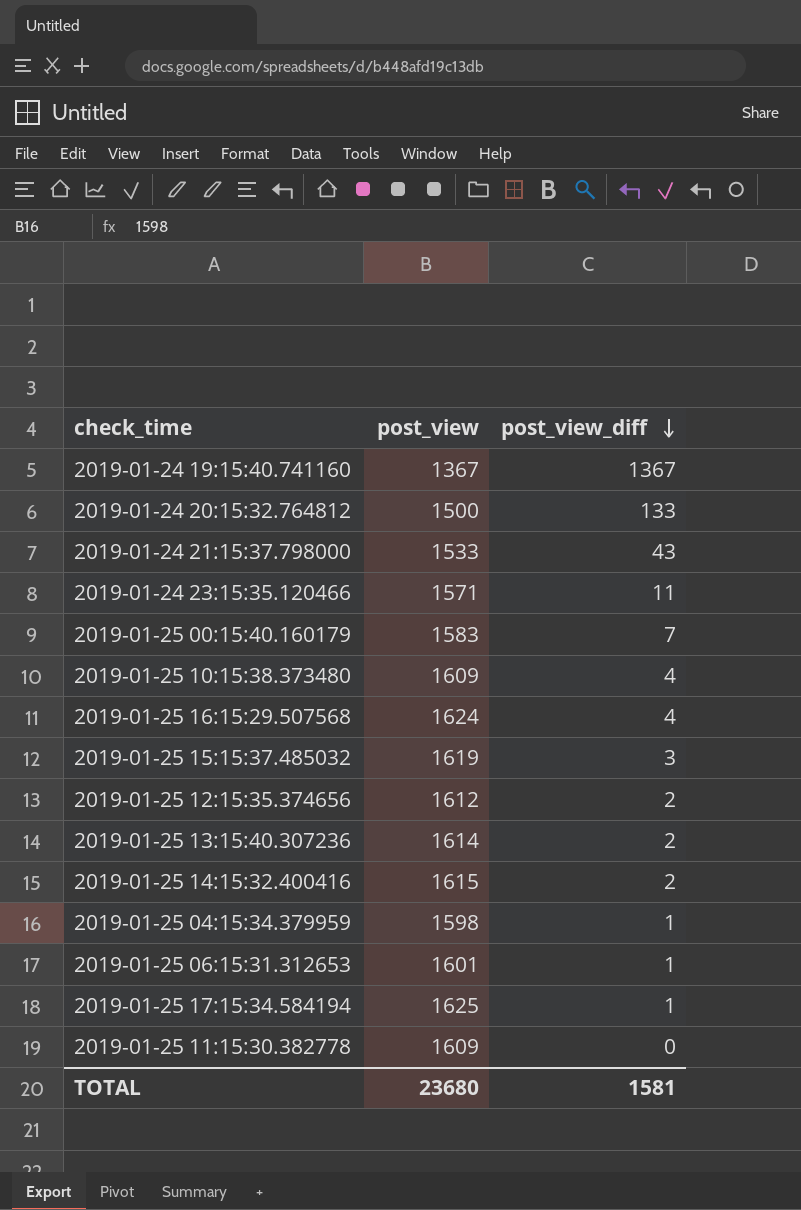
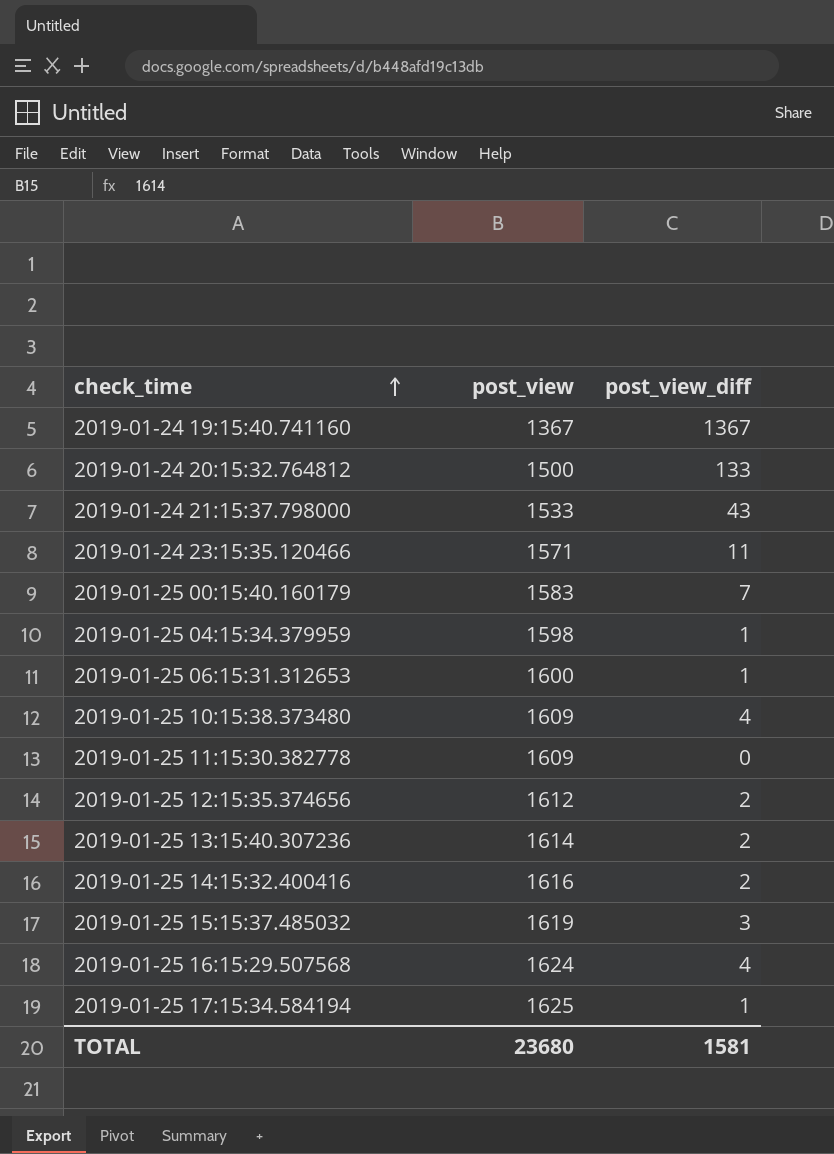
row order: post_view_diff descending -> check_time ascending
2019-01-25 06:15:31.312653 | post_view: 1601 -> 1600
2019-01-25 14:15:32.400416 | post_view: 1615 -> 1616

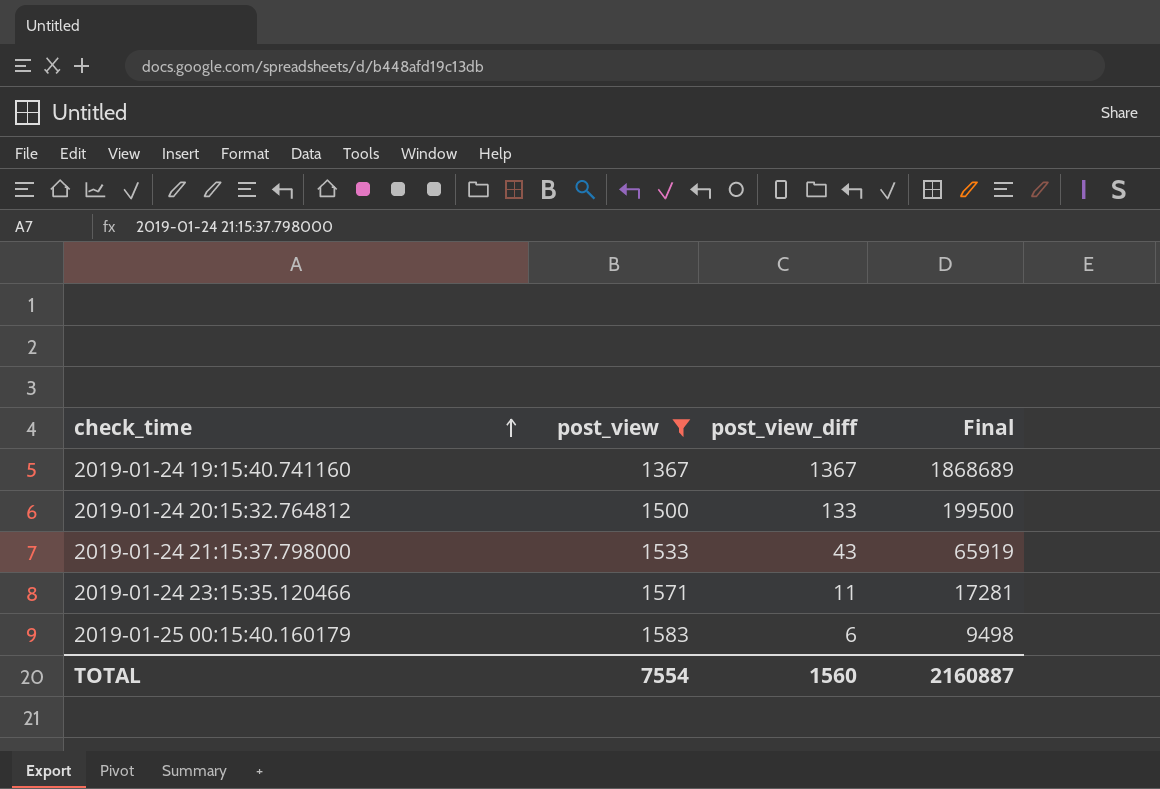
filter: none -> post_view <= 1583
column Final | formula: none -> [post_view] * [post_view_diff]
2019-01-25 00:15:40.160179 | post_view_diff: 7 -> 6
TOTAL | post_view: 23680 -> 7554
TOTAL | post_view_diff: 1581 -> 1560

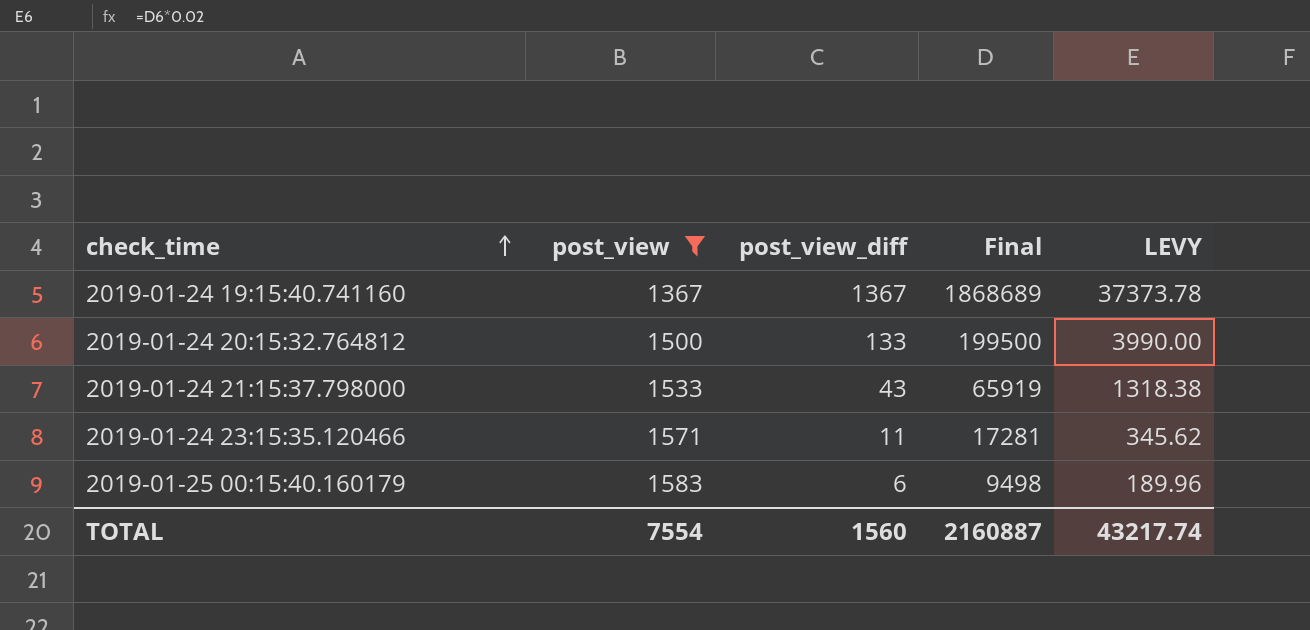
column LEVY | formula: none -> [Final] * 0.02

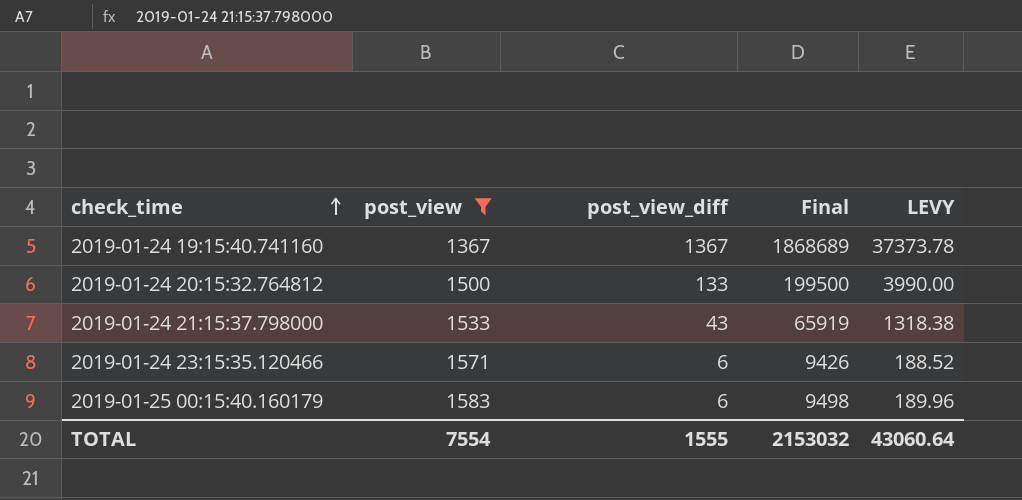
2019-01-24 23:15:35.120466 | post_view_diff: 11 -> 6
2019-01-24 23:15:35.120466 | Final: 17281 -> 9426
2019-01-24 23:15:35.120466 | LEVY: 345.62 -> 188.52
TOTAL | post_view_diff: 1560 -> 1555
TOTAL | Final: 2160887 -> 2153032
TOTAL | LEVY: 43217.74 -> 43060.64

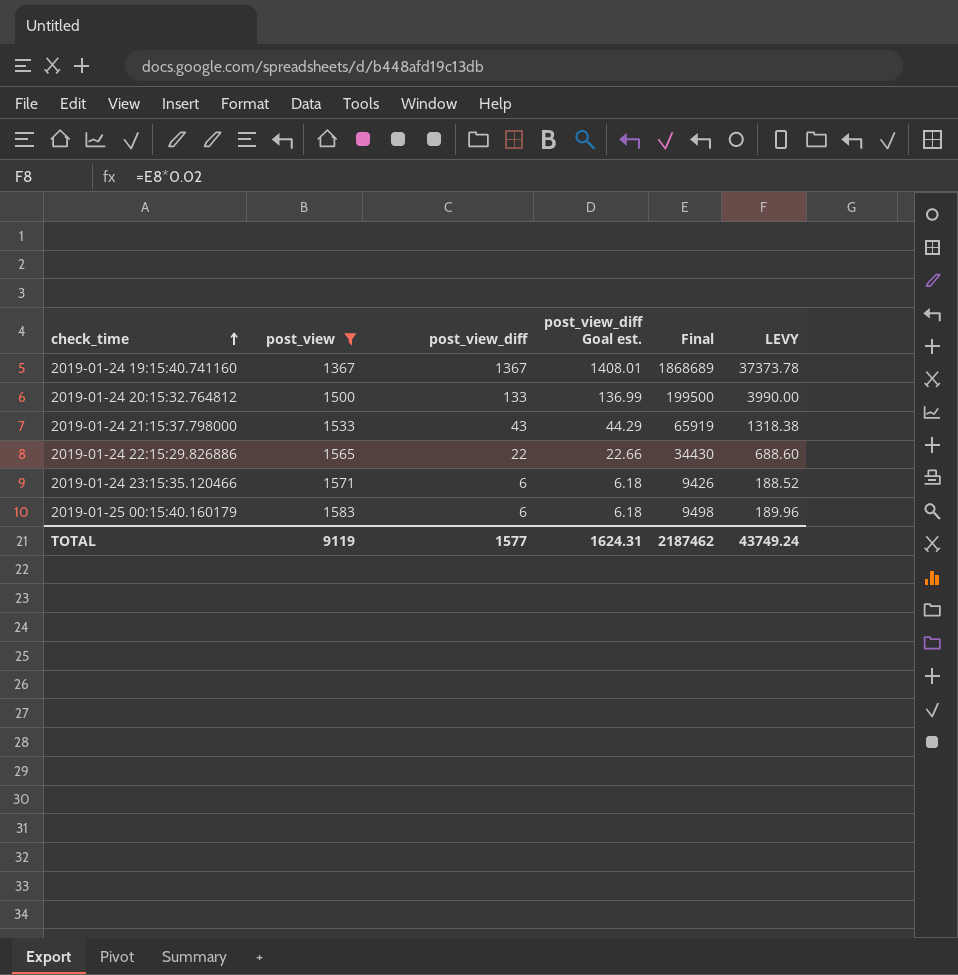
column post_view_diff Goal est. | formula: none -> [post_view_diff] * 1.03
row 2019-01-24 22:15:29.826886: none -> 1565 | 22 | 22.66 | 34430 | 688.60
TOTAL | post_view: 7554 -> 9119
TOTAL | post_view_diff: 1555 -> 1577
TOTAL | Final: 2153032 -> 2187462
TOTAL | LEVY: 43060.64 -> 43749.24

